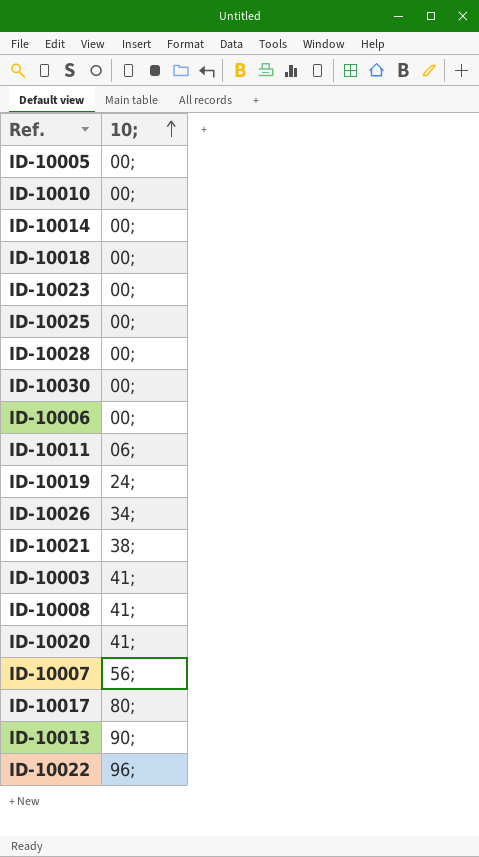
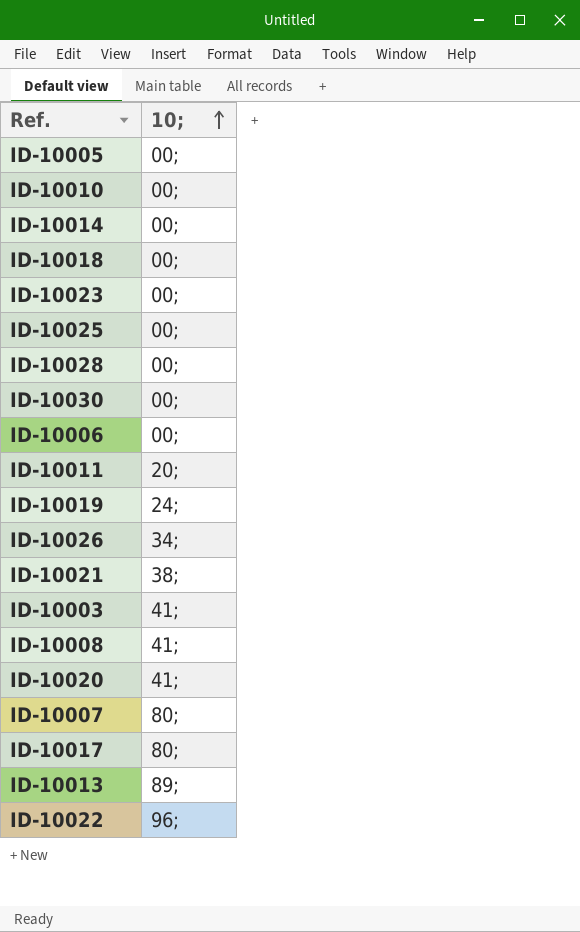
ID-10011 | 10;: 06; -> 20;
ID-10007 | 10;: 56; -> 80;
ID-10013 | 10;: 90; -> 89;

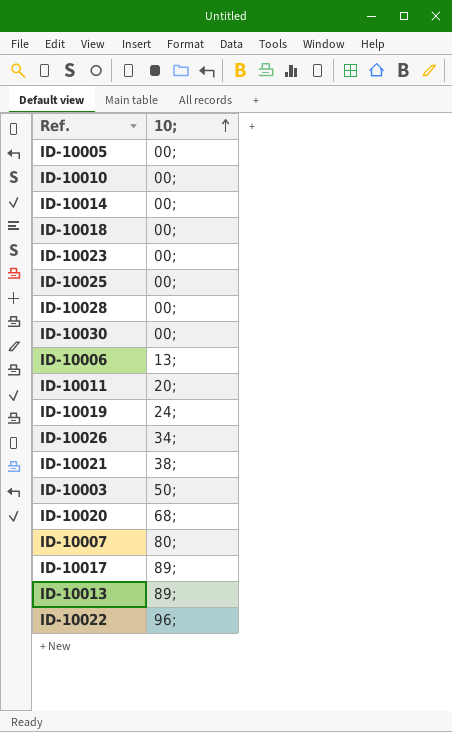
row ID-10008: 41; -> none
ID-10006 | 10;: 00; -> 13;
ID-10003 | 10;: 41; -> 50;
ID-10020 | 10;: 41; -> 68;
ID-10017 | 10;: 80; -> 89;

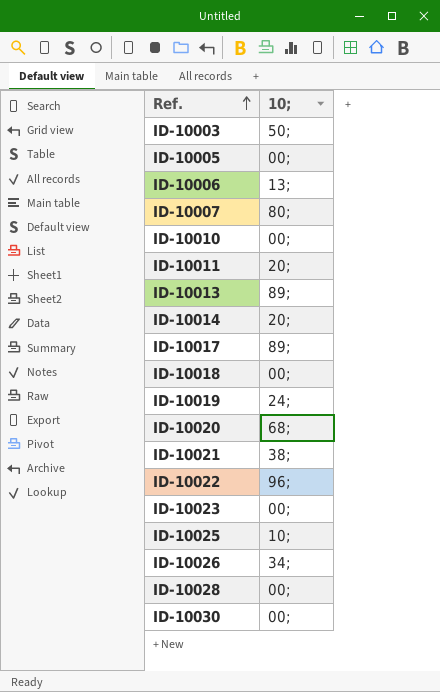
row order: 10; ascending -> Ref. ascending
ID-10014 | 10;: 00; -> 20;
ID-10025 | 10;: 00; -> 10;

